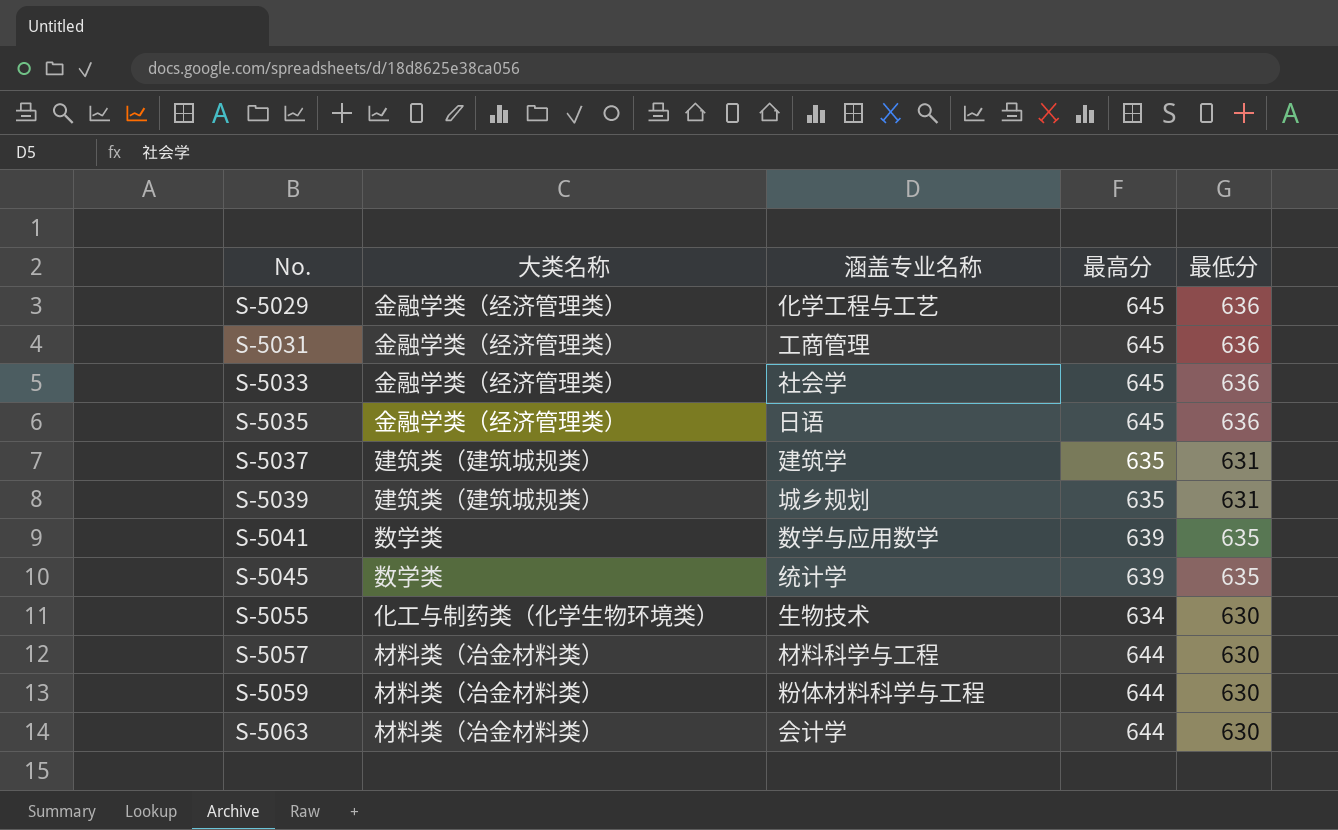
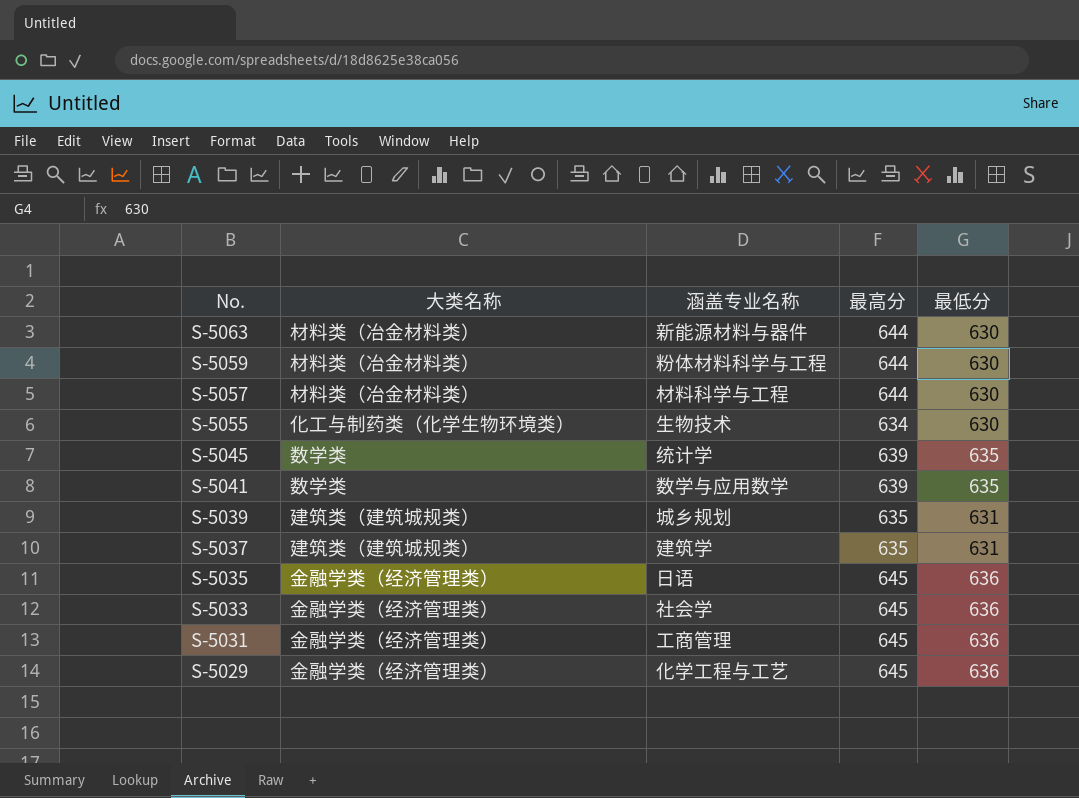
row order: No. ascending -> No. descending
S-5063 | 涵盖专业名称: 会计学 -> 新能源材料与器件

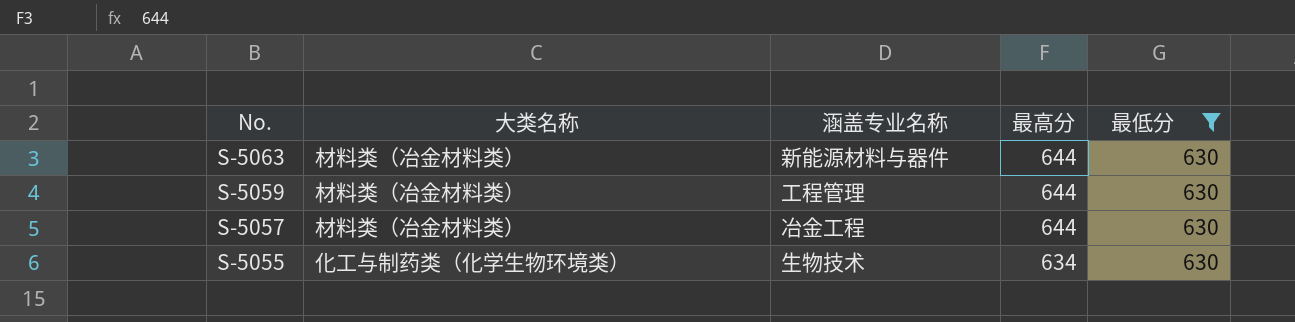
filter: none -> 最低分 = 630
S-5059 | 涵盖专业名称: 粉体材料科学与工程 -> 工程管理
S-5057 | 涵盖专业名称: 材料科学与工程 -> 冶金工程

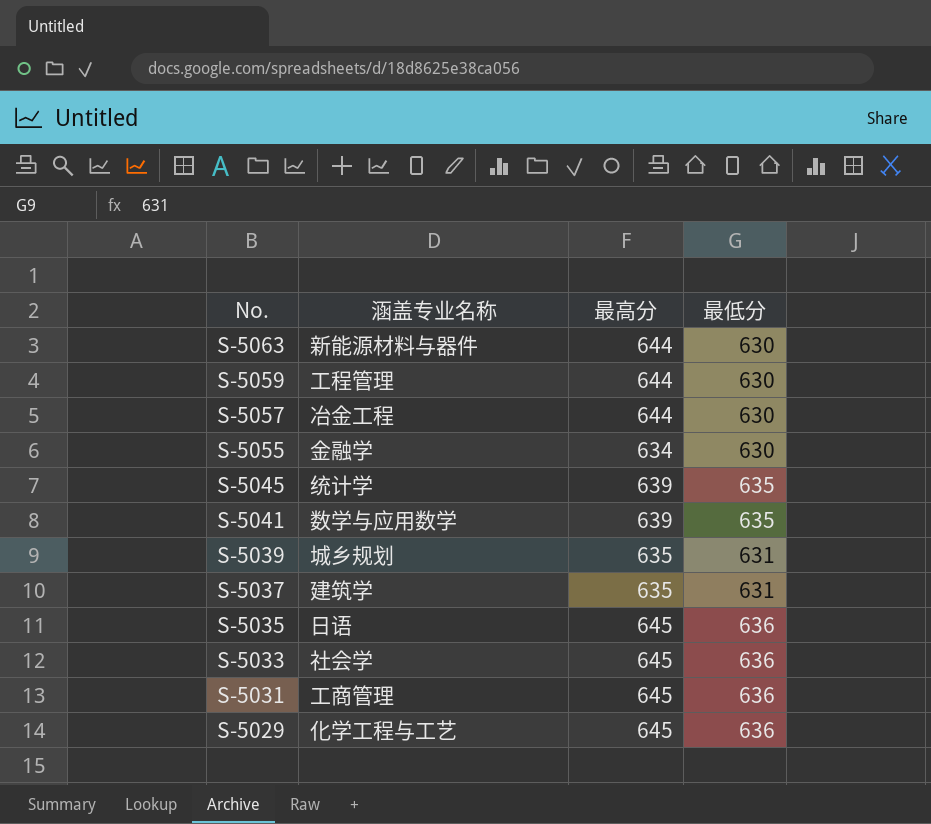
filter: 最低分 = 630 -> none
column 大类名称 | position: 2 -> none
S-5055 | 涵盖专业名称: 生物技术 -> 金融学

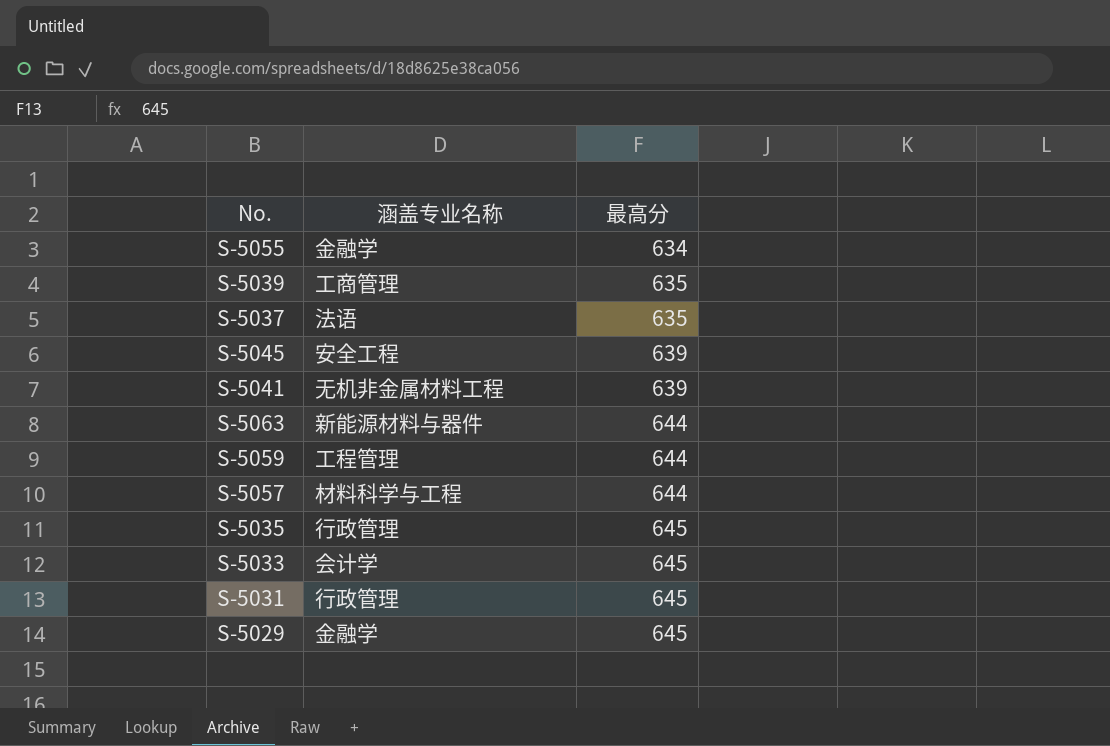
row order: No. descending -> 最高分 ascending
column 最低分 | position: 4 -> none
S-5039 | 涵盖专业名称: 城乡规划 -> 工商管理
S-5037 | 涵盖专业名称: 建筑学 -> 法语
S-5045 | 涵盖专业名称: 统计学 -> 安全工程
S-5041 | 涵盖专业名称: 数学与应用数学 -> 无机非金属材料工程
S-5057 | 涵盖专业名称: 冶金工程 -> 材料科学与工程
S-5035 | 涵盖专业名称: 日语 -> 行政管理
S-5033 | 涵盖专业名称: 社会学 -> 会计学
S-5031 | 涵盖专业名称: 工商管理 -> 行政管理
S-5029 | 涵盖专业名称: 化学工程与工艺 -> 金融学

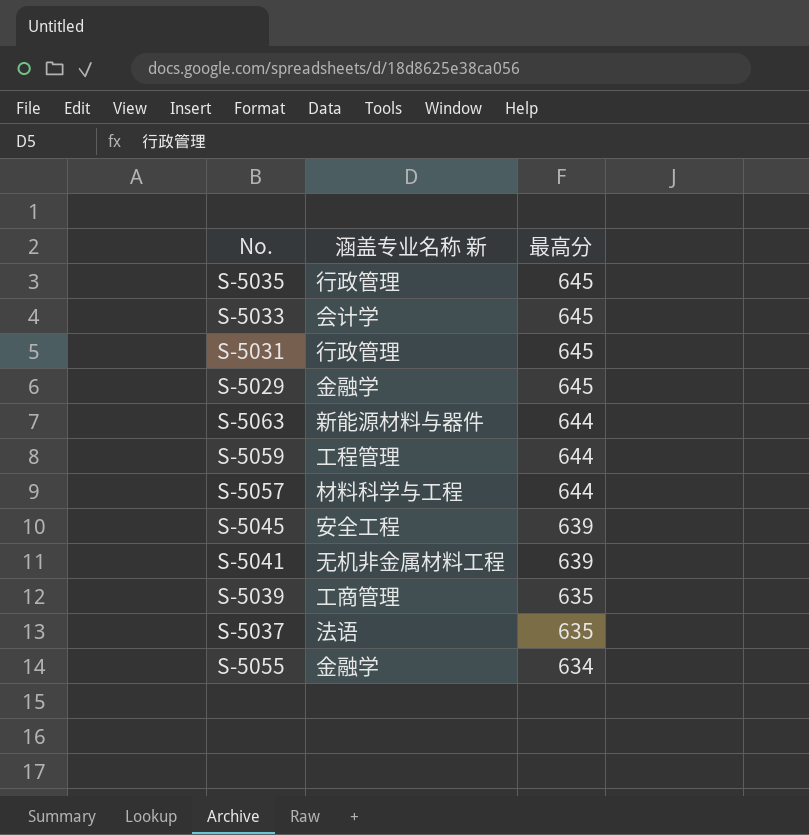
row order: 最高分 ascending -> 最高分 descending
column name: 涵盖专业名称 -> 涵盖专业名称 新

